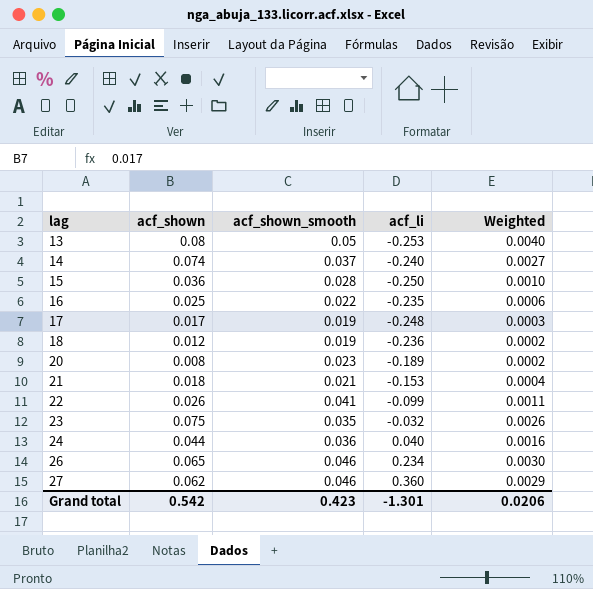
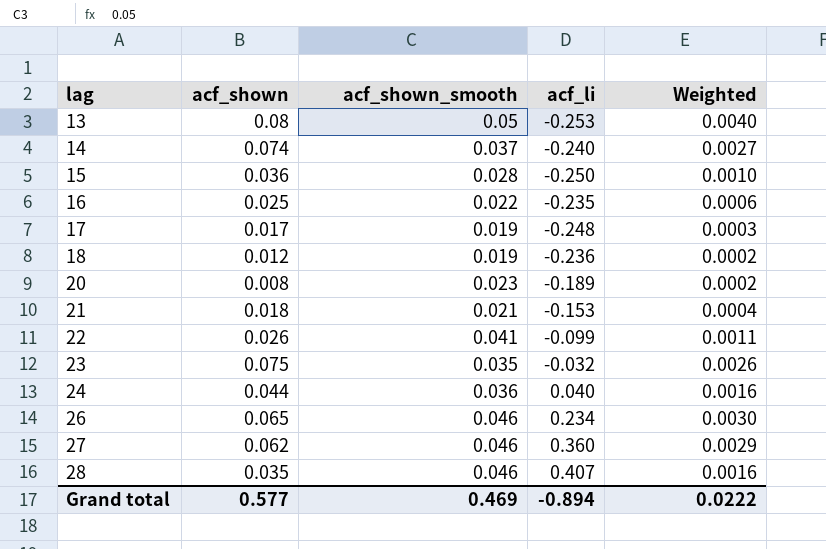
row 28: none -> 0.035 | 0.046 | 0.407 | 0.0016
Grand total | acf_shown: 0.542 -> 0.577
Grand total | acf_shown_smooth: 0.423 -> 0.469
Grand total | acf_li: -1.301 -> -0.894
Grand total | Weighted: 0.0206 -> 0.0222

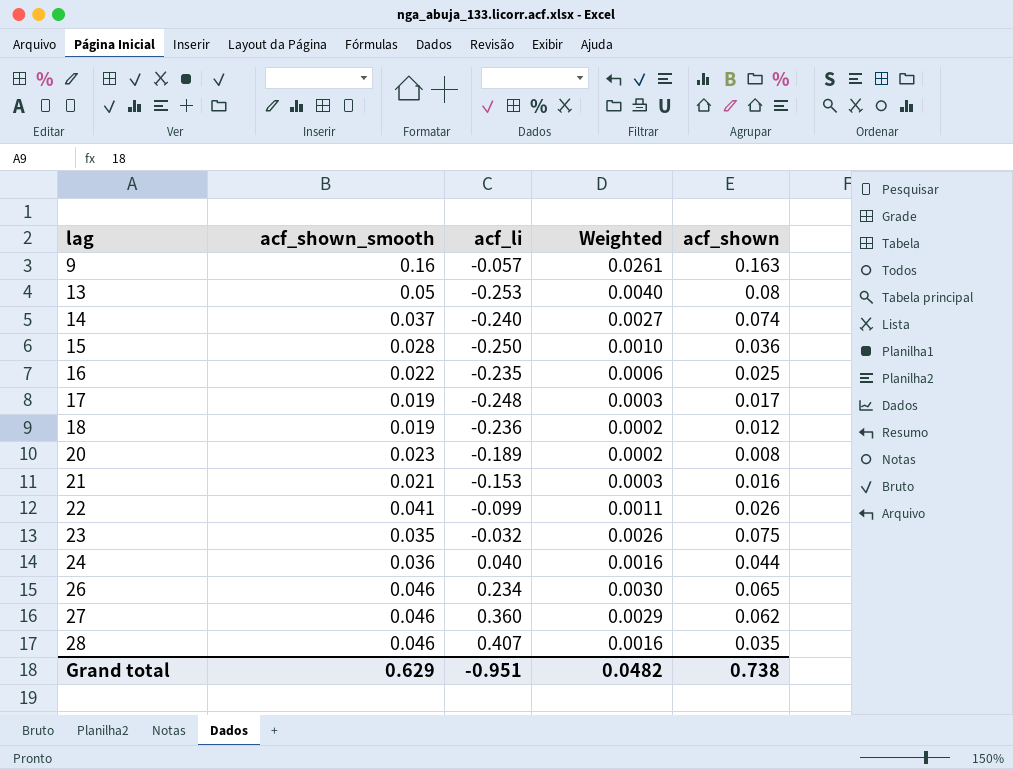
column acf_shown | position: 2 -> 5
row 9: none -> 0.16 | -0.057 | 0.0261 | 0.163
21 | Weighted: 0.0004 -> 0.0003
21 | acf_shown: 0.018 -> 0.016
Grand total | acf_shown_smooth: 0.469 -> 0.629
Grand total | acf_li: -0.894 -> -0.951
Grand total | Weighted: 0.0222 -> 0.0482
Grand total | acf_shown: 0.577 -> 0.738

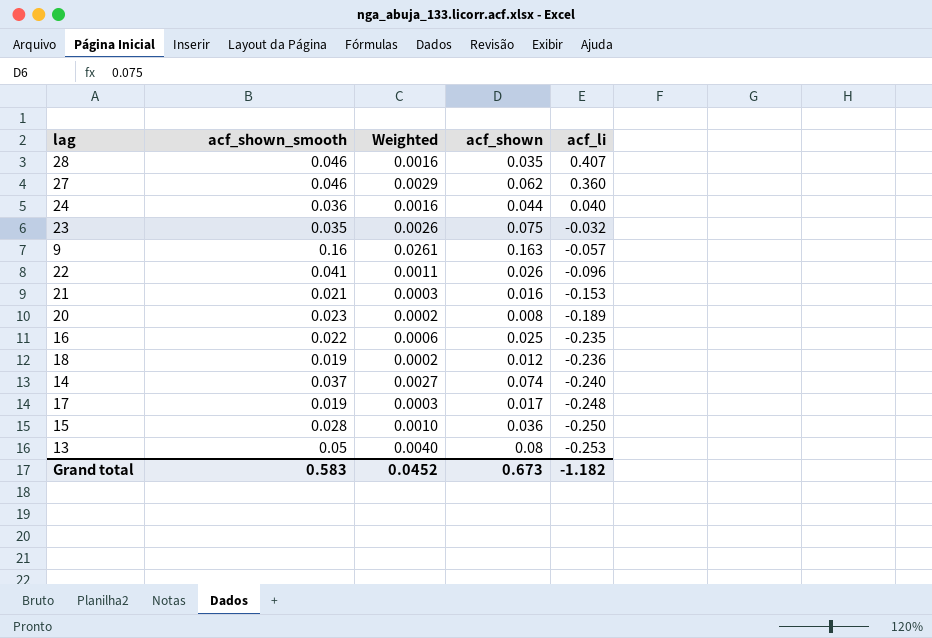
row order: lag ascending -> acf_li descending
column acf_li | position: 3 -> 5
row 26: 0.046 | 0.234 | 0.0030 | 0.065 -> none
22 | acf_li: -0.099 -> -0.096
Grand total | acf_shown_smooth: 0.629 -> 0.583
Grand total | Weighted: 0.0482 -> 0.0452
Grand total | acf_shown: 0.738 -> 0.673
Grand total | acf_li: -0.951 -> -1.182

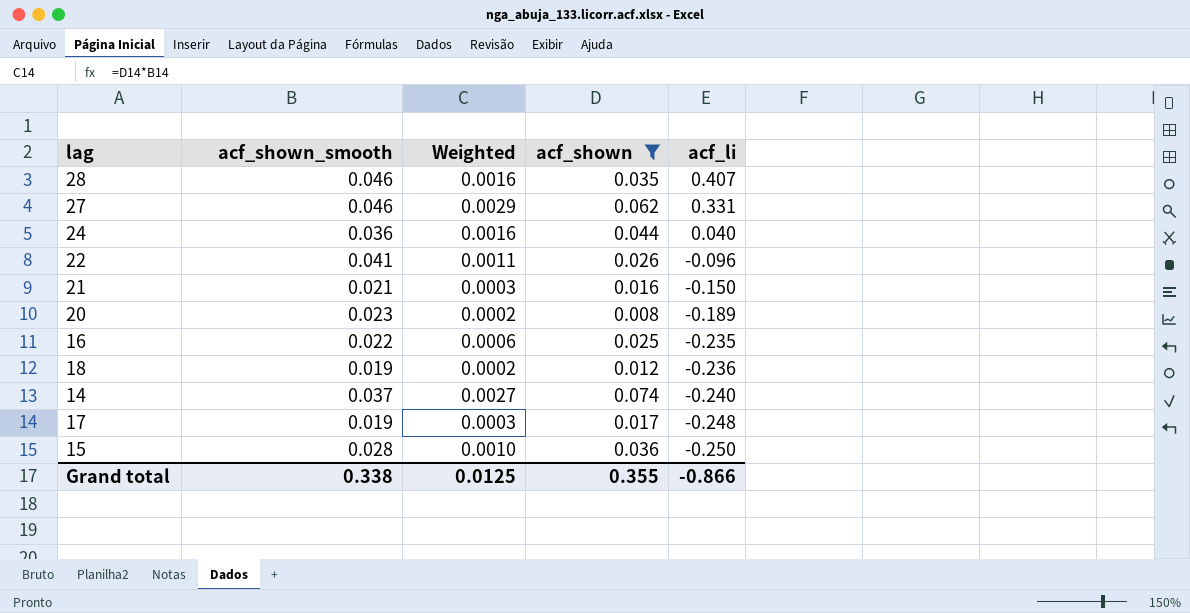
filter: none -> acf_shown <= 0.074
27 | acf_li: 0.360 -> 0.331
21 | acf_li: -0.153 -> -0.150
Grand total | acf_shown_smooth: 0.583 -> 0.338
Grand total | Weighted: 0.0452 -> 0.0125
Grand total | acf_shown: 0.673 -> 0.355
Grand total | acf_li: -1.182 -> -0.866

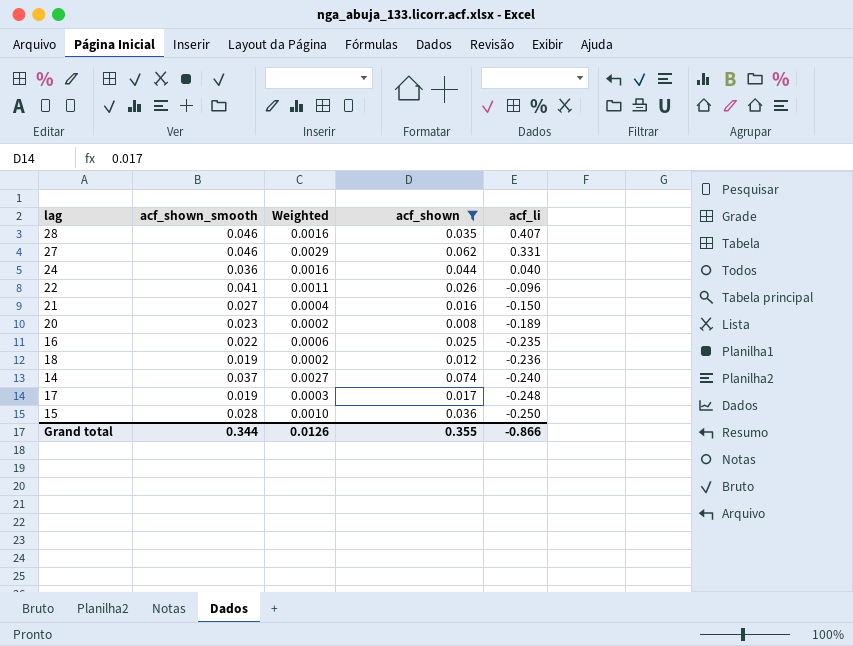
21 | acf_shown_smooth: 0.021 -> 0.027
21 | Weighted: 0.0003 -> 0.0004
Grand total | acf_shown_smooth: 0.338 -> 0.344
Grand total | Weighted: 0.0125 -> 0.0126

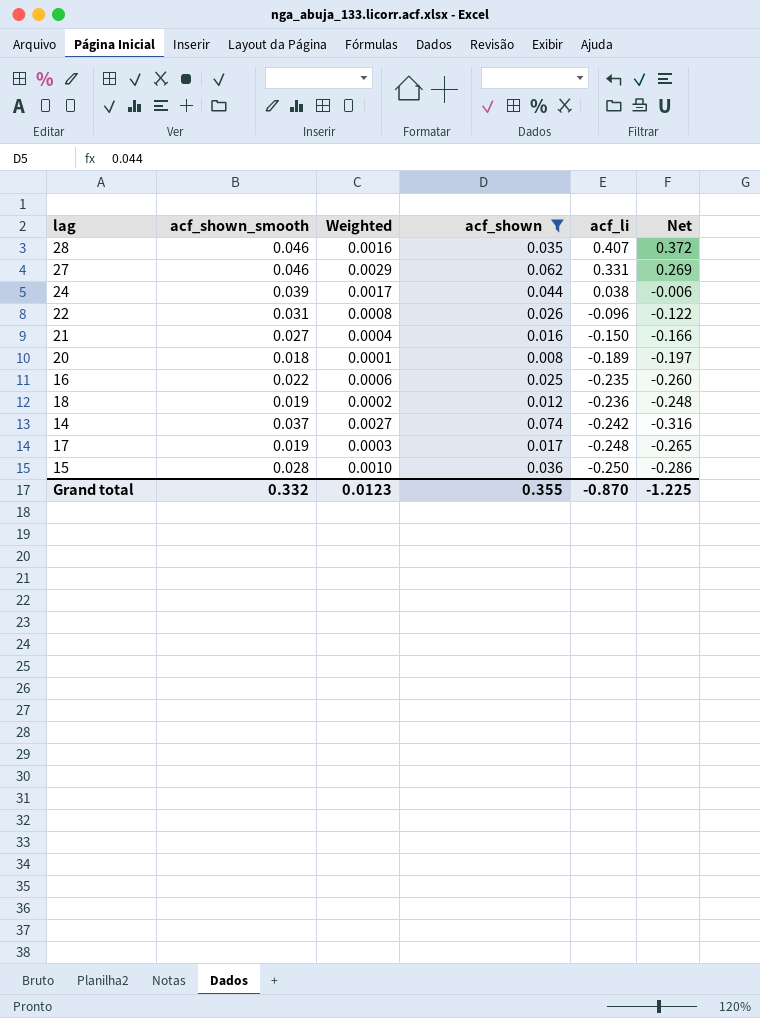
column Net | formula: none -> [acf_li] - [acf_shown]
24 | acf_shown_smooth: 0.036 -> 0.039
24 | Weighted: 0.0016 -> 0.0017
24 | acf_li: 0.040 -> 0.038
22 | acf_shown_smooth: 0.041 -> 0.031
22 | Weighted: 0.0011 -> 0.0008
20 | acf_shown_smooth: 0.023 -> 0.018
20 | Weighted: 0.0002 -> 0.0001
14 | acf_li: -0.240 -> -0.242
Grand total | acf_shown_smooth: 0.344 -> 0.332
Grand total | Weighted: 0.0126 -> 0.0123
Grand total | acf_li: -0.866 -> -0.870

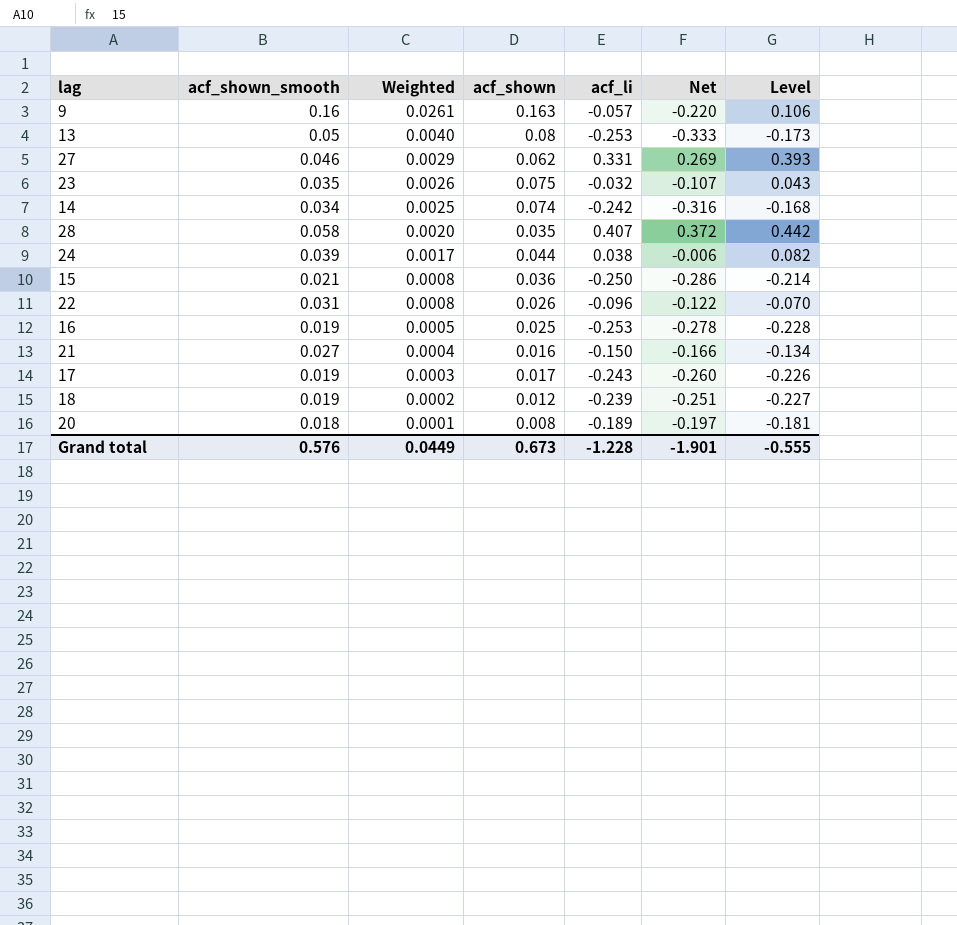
filter: acf_shown <= 0.074 -> none
row order: acf_li descending -> Weighted descending
column Level | formula: none -> [acf_shown] + [acf_li]
14 | acf_shown_smooth: 0.037 -> 0.034
14 | Weighted: 0.0027 -> 0.0025
28 | acf_shown_smooth: 0.046 -> 0.058
28 | Weighted: 0.0016 -> 0.0020
15 | acf_shown_smooth: 0.028 -> 0.021
15 | Weighted: 0.0010 -> 0.0008
16 | acf_shown_smooth: 0.022 -> 0.019
16 | Weighted: 0.0006 -> 0.0005
16 | acf_li: -0.235 -> -0.253
16 | Net: -0.260 -> -0.278
17 | acf_li: -0.248 -> -0.243
17 | Net: -0.265 -> -0.260
18 | acf_li: -0.236 -> -0.239
18 | Net: -0.248 -> -0.251
Grand total | acf_shown_smooth: 0.332 -> 0.576
Grand total | Weighted: 0.0123 -> 0.0449
Grand total | acf_shown: 0.355 -> 0.673
Grand total | acf_li: -0.870 -> -1.228
Grand total | Net: -1.225 -> -1.901

